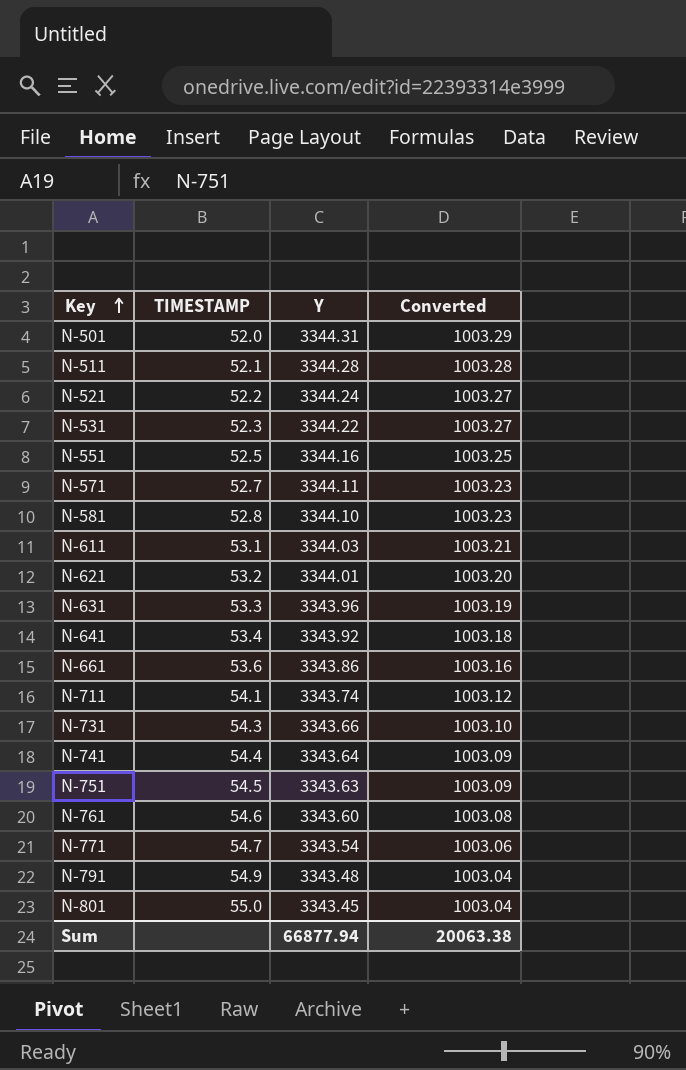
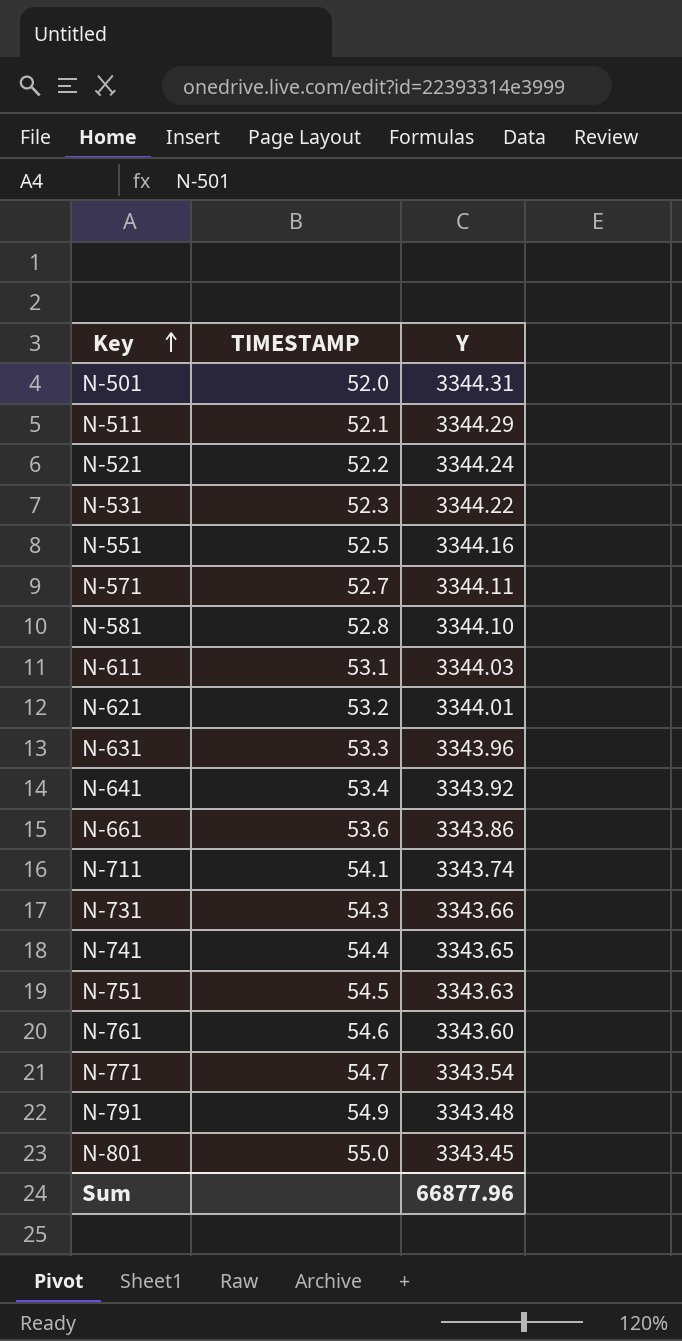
column Converted | formula: [Y] * 0.3 -> none
N-511 | Y: 3344.28 -> 3344.29
N-741 | Y: 3343.64 -> 3343.65
Sum | Y: 66877.94 -> 66877.96

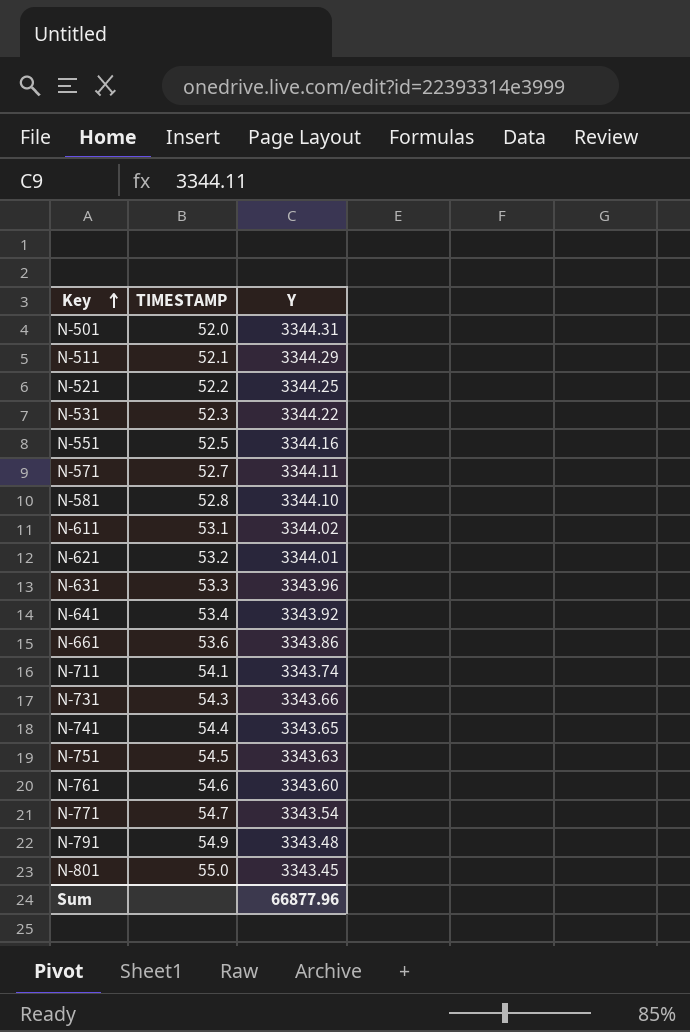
N-521 | Y: 3344.24 -> 3344.25
N-611 | Y: 3344.03 -> 3344.02

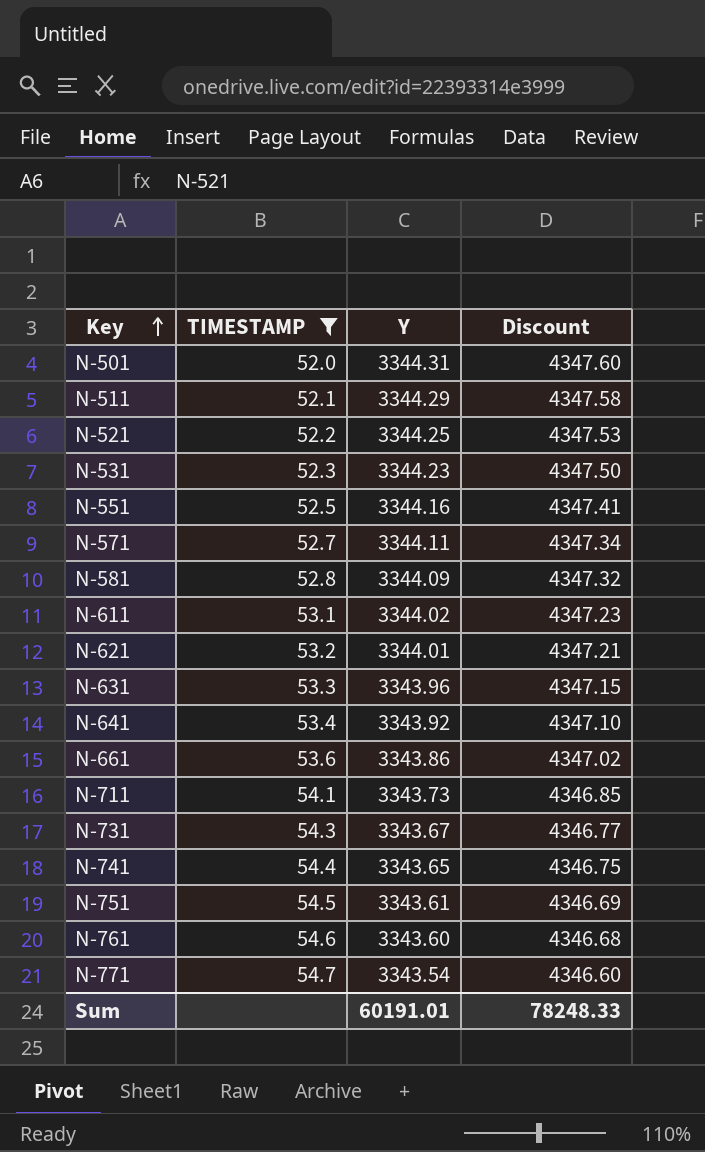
filter: none -> TIMESTAMP <= 54.7
column Discount | formula: none -> [Y] * 1.3
N-531 | Y: 3344.22 -> 3344.23
N-581 | Y: 3344.10 -> 3344.09
N-711 | Y: 3343.74 -> 3343.73
N-731 | Y: 3343.66 -> 3343.67
N-751 | Y: 3343.63 -> 3343.61
Sum | Y: 66877.96 -> 60191.01

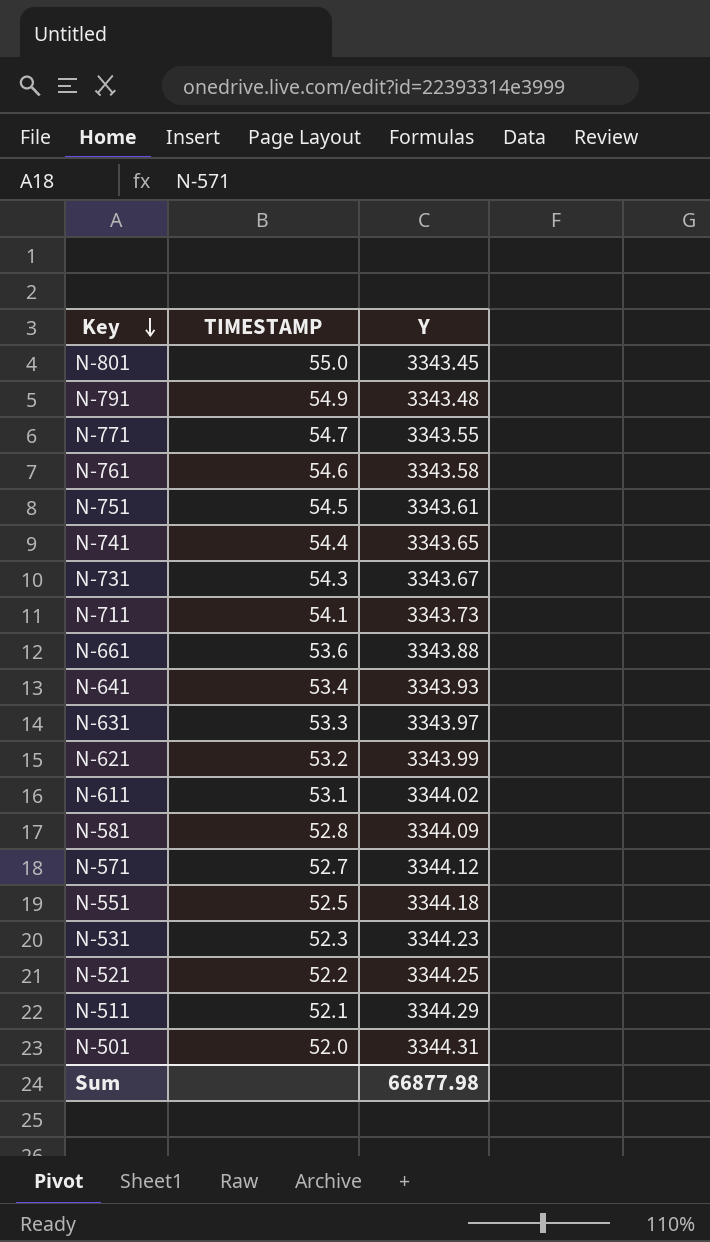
filter: TIMESTAMP <= 54.7 -> none
row order: Key ascending -> Key descending
column Discount | formula: [Y] * 1.3 -> none
N-771 | Y: 3343.54 -> 3343.55
N-761 | Y: 3343.60 -> 3343.58
N-661 | Y: 3343.86 -> 3343.88
N-641 | Y: 3343.92 -> 3343.93
N-631 | Y: 3343.96 -> 3343.97
N-621 | Y: 3344.01 -> 3343.99
N-571 | Y: 3344.11 -> 3344.12
N-551 | Y: 3344.16 -> 3344.18
Sum | Y: 60191.01 -> 66877.98

